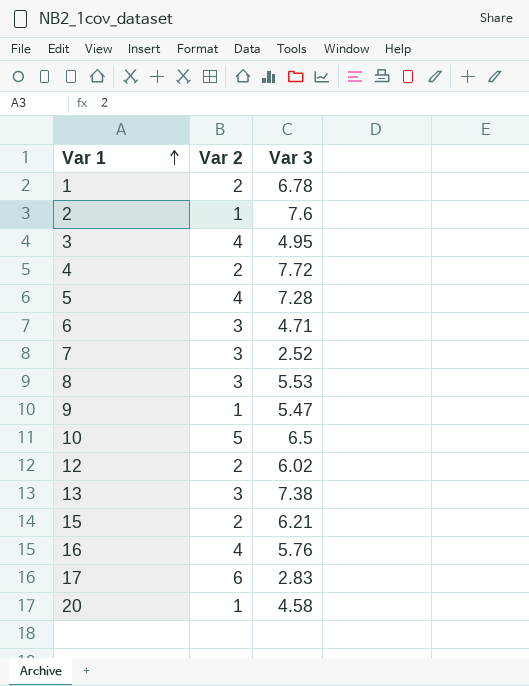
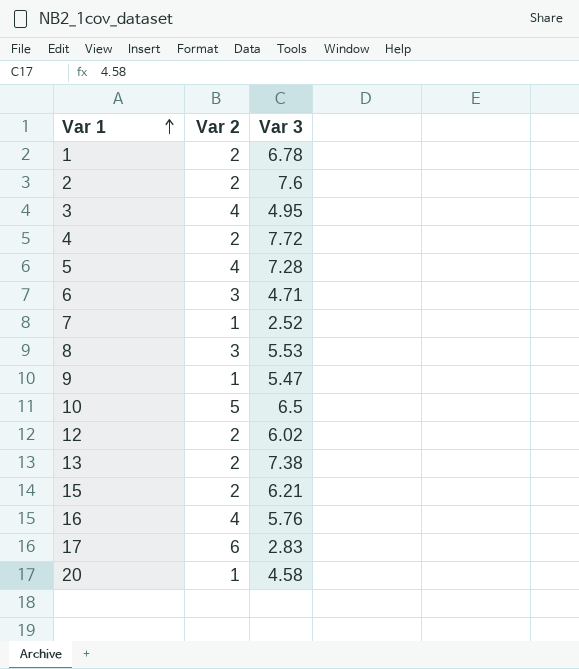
2 | Var 2: 1 -> 2
7 | Var 2: 3 -> 1
13 | Var 2: 3 -> 2

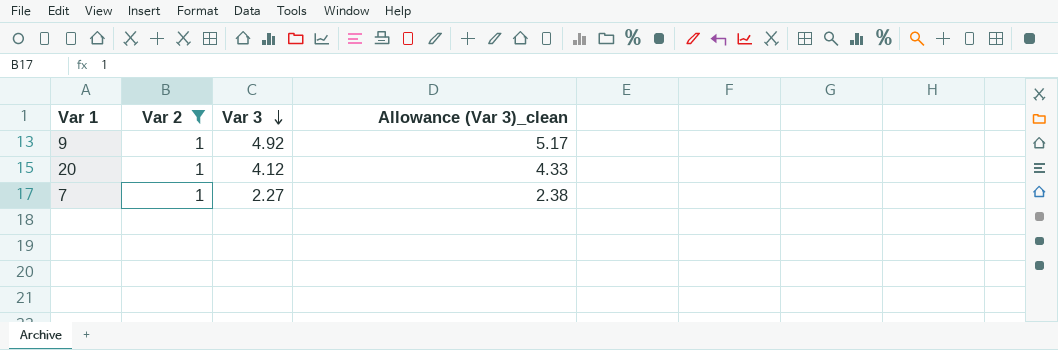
filter: none -> Var 2 = 1
row order: Var 1 ascending -> Var 3 descending
column Allowance (Var 3)_clean | formula: none -> [Var 3] * 1.05
9 | Var 3: 5.47 -> 4.92
20 | Var 3: 4.58 -> 4.12
7 | Var 3: 2.52 -> 2.27

